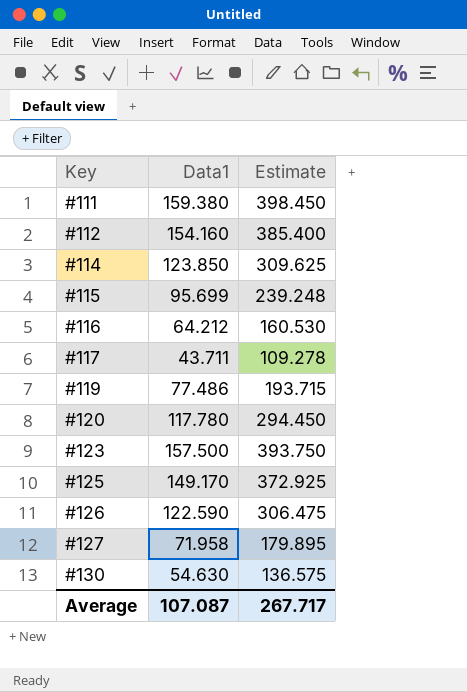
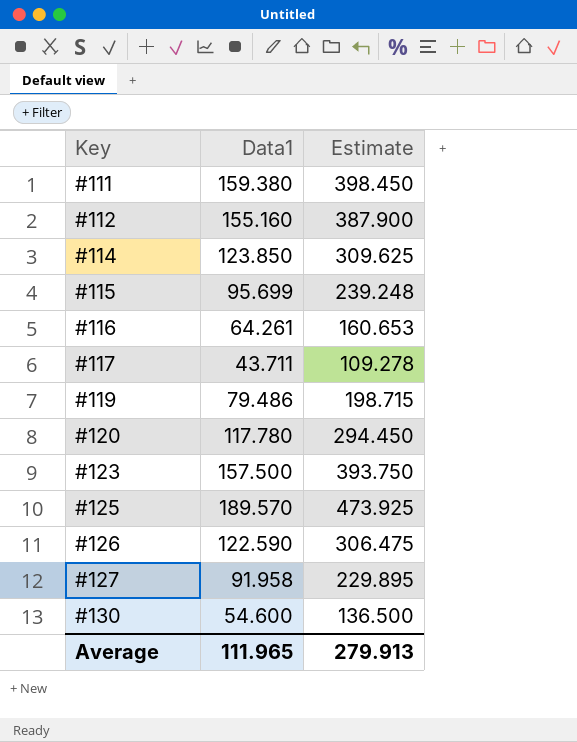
#112 | Data1: 154.160 -> 155.160
#112 | Estimate: 385.400 -> 387.900
#116 | Data1: 64.212 -> 64.261
#116 | Estimate: 160.530 -> 160.653
#119 | Data1: 77.486 -> 79.486
#119 | Estimate: 193.715 -> 198.715
#125 | Data1: 149.170 -> 189.570
#125 | Estimate: 372.925 -> 473.925
#127 | Data1: 71.958 -> 91.958
#127 | Estimate: 179.895 -> 229.895
#130 | Data1: 54.630 -> 54.600
#130 | Estimate: 136.575 -> 136.500
Average | Data1: 107.087 -> 111.965
Average | Estimate: 267.717 -> 279.913

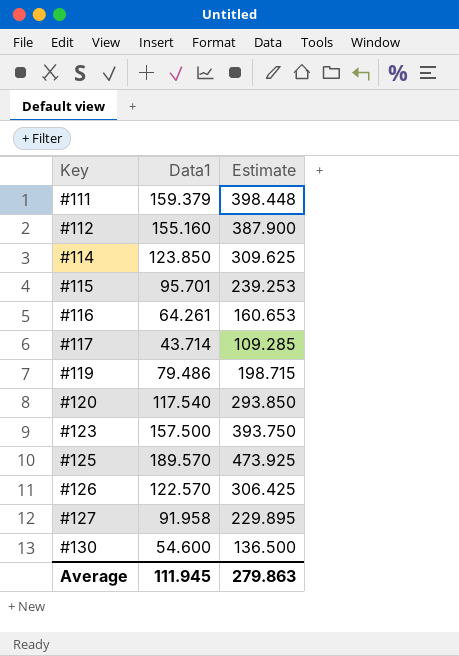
#111 | Data1: 159.380 -> 159.379
#111 | Estimate: 398.450 -> 398.448
#115 | Data1: 95.699 -> 95.701
#115 | Estimate: 239.248 -> 239.253
#117 | Data1: 43.711 -> 43.714
#117 | Estimate: 109.278 -> 109.285
#120 | Data1: 117.780 -> 117.540
#120 | Estimate: 294.450 -> 293.850
#126 | Data1: 122.590 -> 122.570
#126 | Estimate: 306.475 -> 306.425
Average | Data1: 111.965 -> 111.945
Average | Estimate: 279.913 -> 279.863

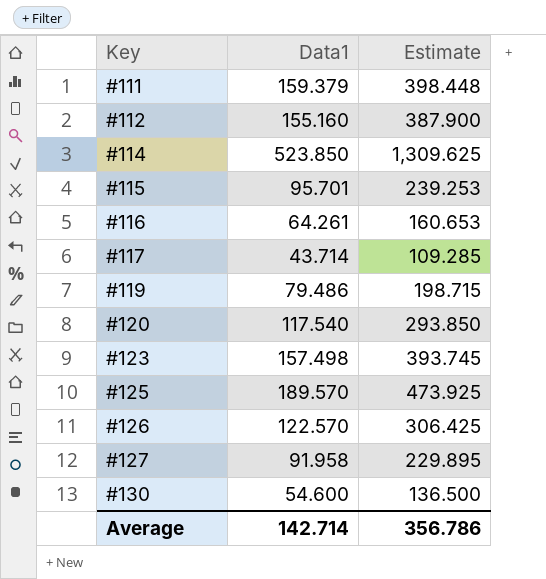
#114 | Data1: 123.850 -> 523.850
#114 | Estimate: 309.625 -> 1,309.625
#123 | Data1: 157.500 -> 157.498
#123 | Estimate: 393.750 -> 393.745
Average | Data1: 111.945 -> 142.714
Average | Estimate: 279.863 -> 356.786

